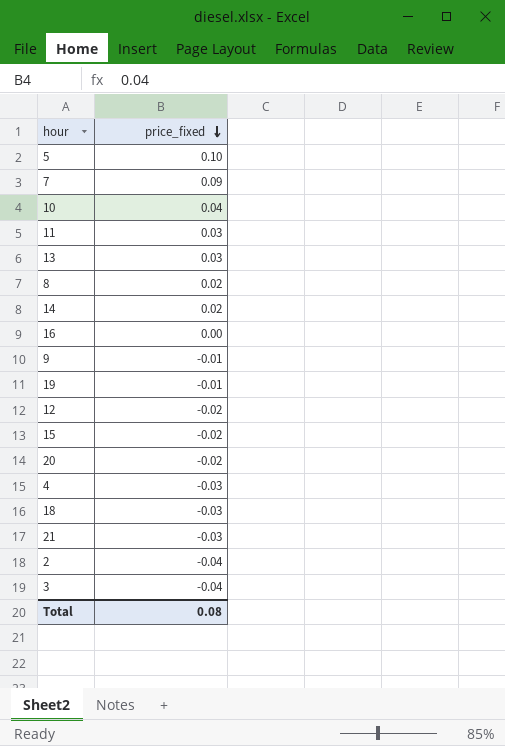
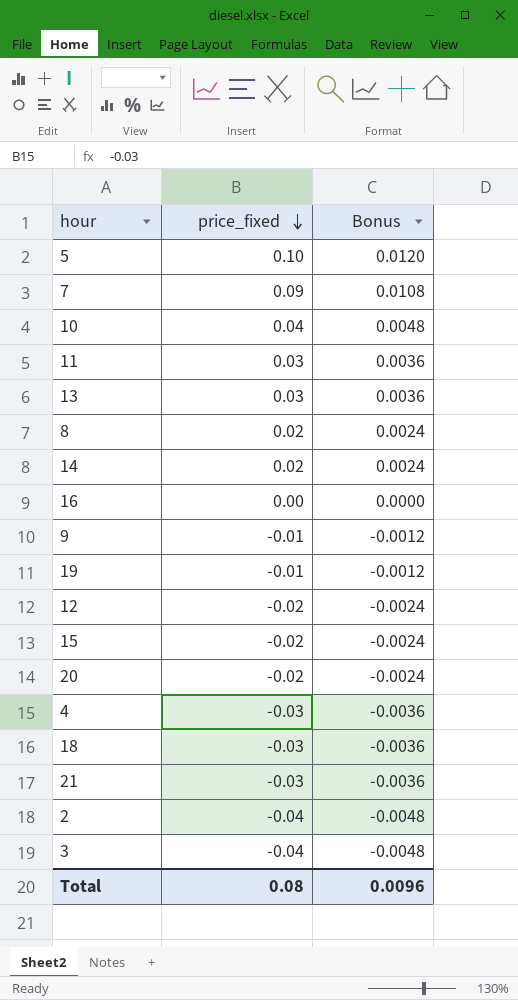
column Bonus | formula: none -> [price_fixed] * 0.12

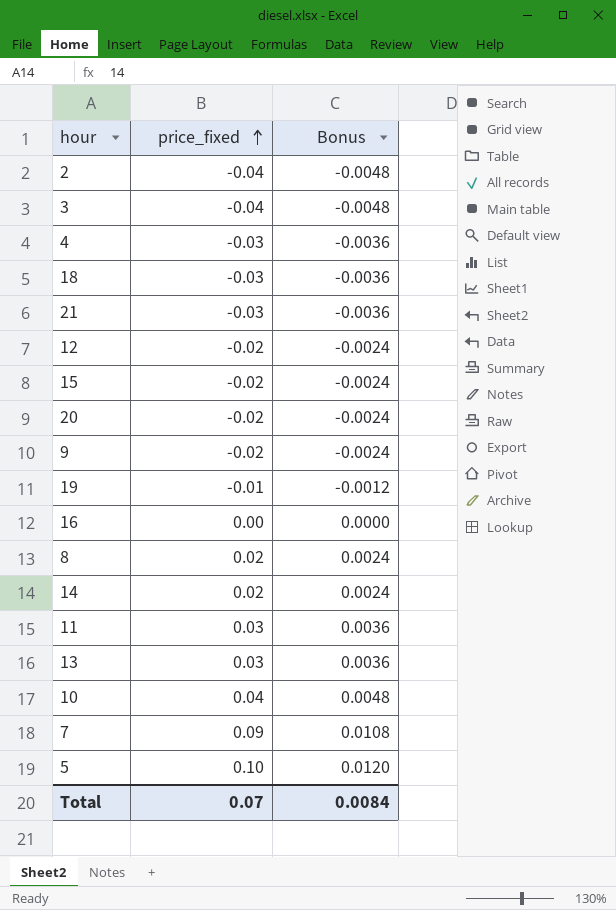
row order: price_fixed descending -> price_fixed ascending
9 | price_fixed: -0.01 -> -0.02
9 | Bonus: -0.0012 -> -0.0024
Total | price_fixed: 0.08 -> 0.07
Total | Bonus: 0.0096 -> 0.0084

